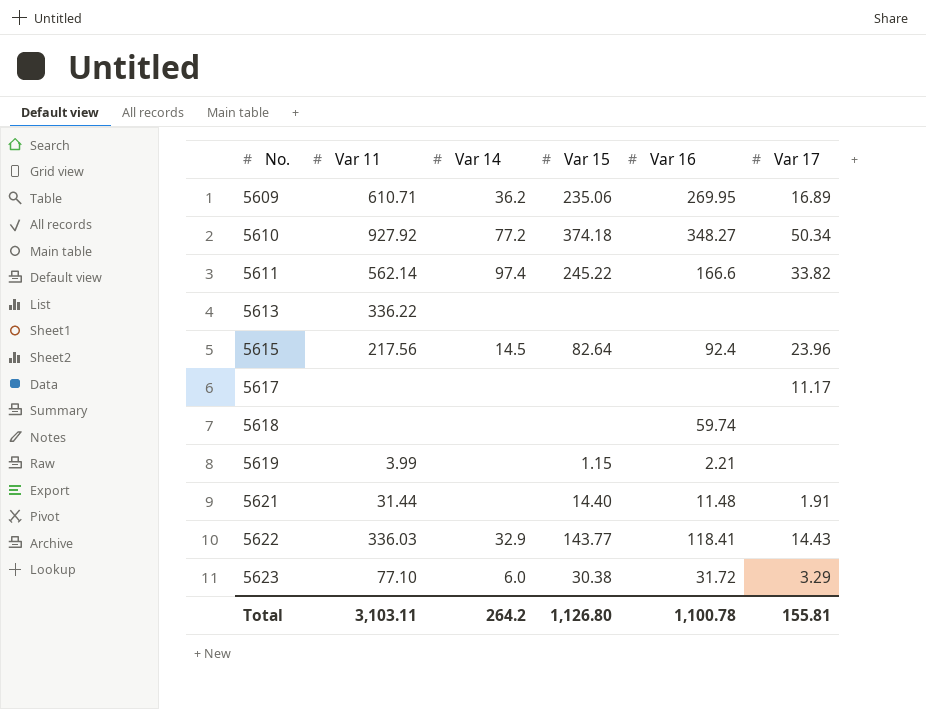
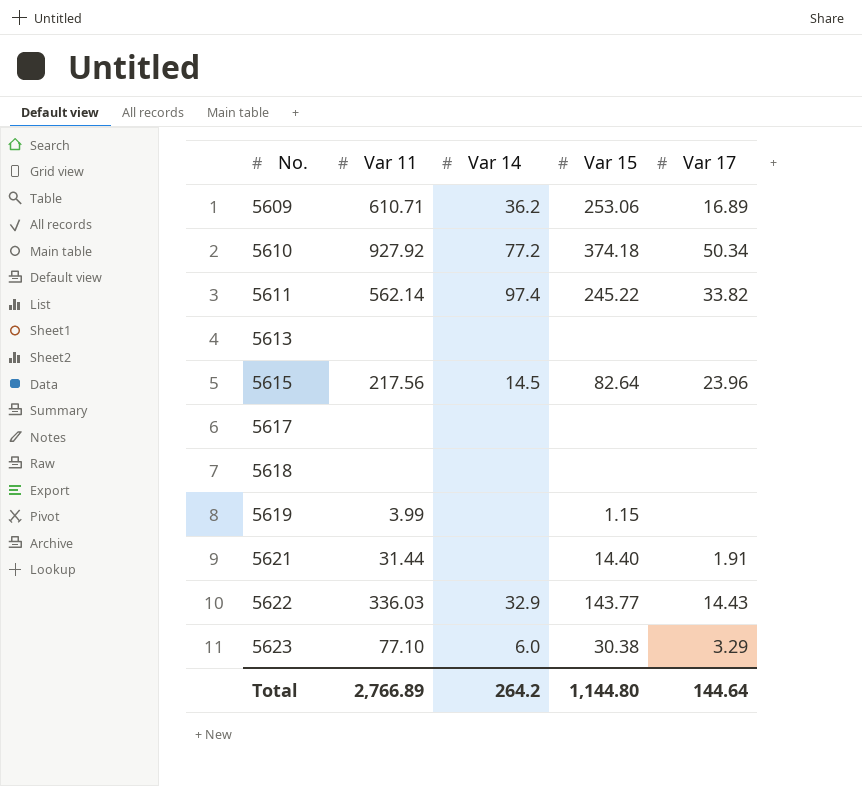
column Var 16 | position: 5 -> none
5609 | Var 15: 235.06 -> 253.06
5613 | Var 11: 336.22 -> none
5617 | Var 17: 11.17 -> none
Total | Var 11: 3,103.11 -> 2,766.89
Total | Var 15: 1,126.80 -> 1,144.80
Total | Var 17: 155.81 -> 144.64

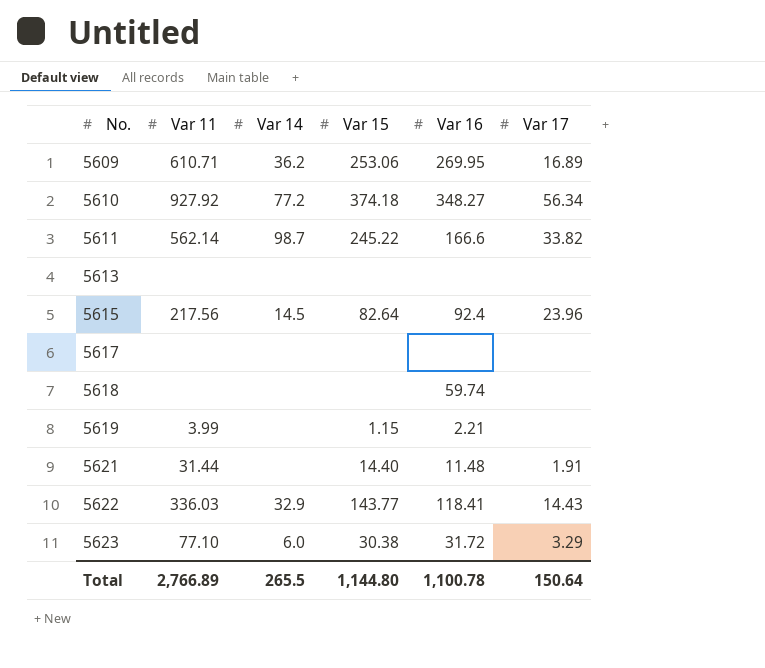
column Var 16 | position: none -> 5
5610 | Var 17: 50.34 -> 56.34
5611 | Var 14: 97.4 -> 98.7
Total | Var 14: 264.2 -> 265.5
Total | Var 17: 144.64 -> 150.64

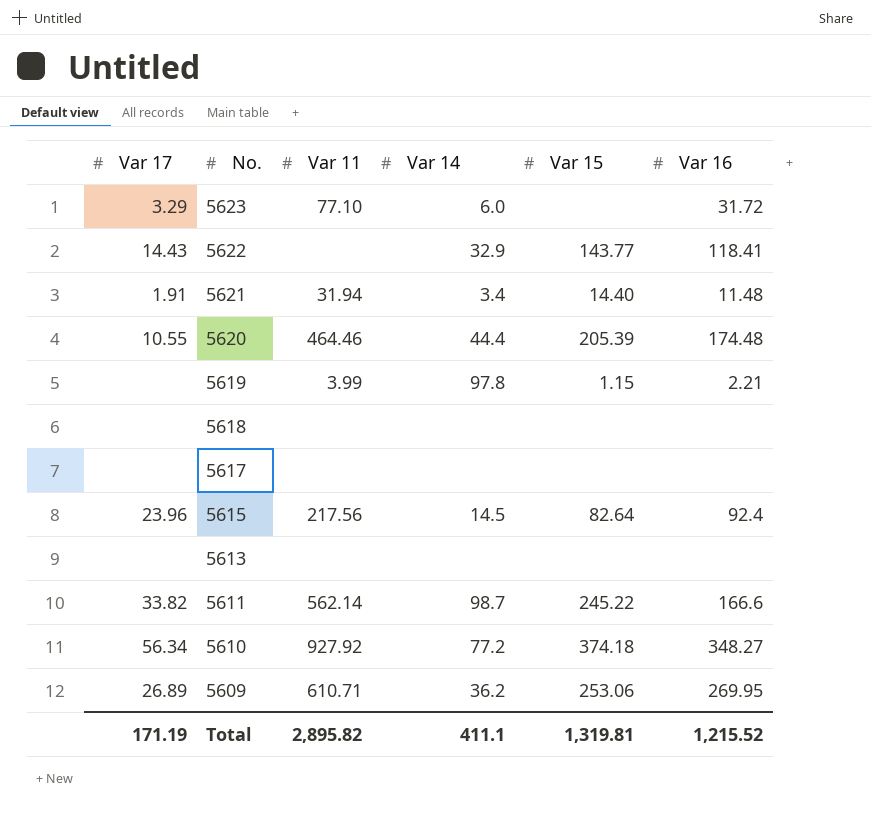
row order: No. ascending -> No. descending
column Var 17 | position: 6 -> 1
5623 | Var 15: 30.38 -> none
5622 | Var 11: 336.03 -> none
5621 | Var 11: 31.44 -> 31.94
5621 | Var 14: none -> 3.4
row 5620: none -> 10.55 | 464.46 | 44.4 | 205.39 | 174.48
5619 | Var 14: none -> 97.8
5618 | Var 16: 59.74 -> none
5609 | Var 17: 16.89 -> 26.89
Total | Var 17: 150.64 -> 171.19
Total | Var 11: 2,766.89 -> 2,895.82
Total | Var 14: 265.5 -> 411.1
Total | Var 15: 1,144.80 -> 1,319.81
Total | Var 16: 1,100.78 -> 1,215.52

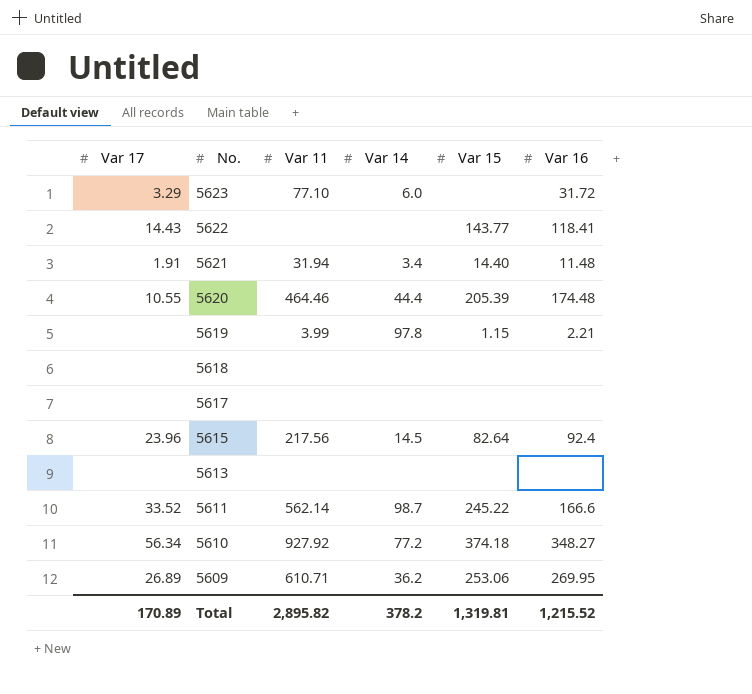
5622 | Var 14: 32.9 -> none
5611 | Var 17: 33.82 -> 33.52
Total | Var 17: 171.19 -> 170.89
Total | Var 14: 411.1 -> 378.2

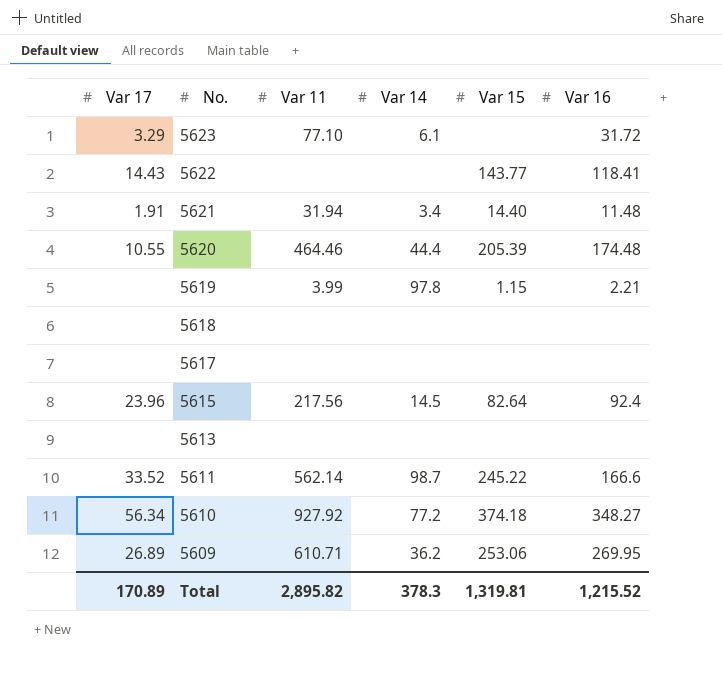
5623 | Var 14: 6.0 -> 6.1
Total | Var 14: 378.2 -> 378.3

